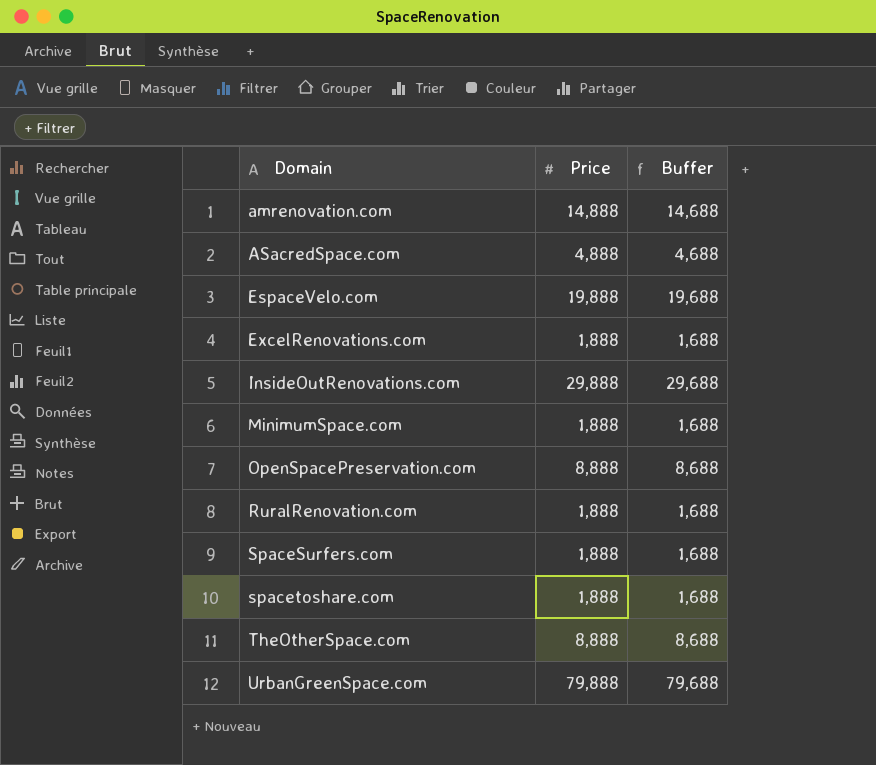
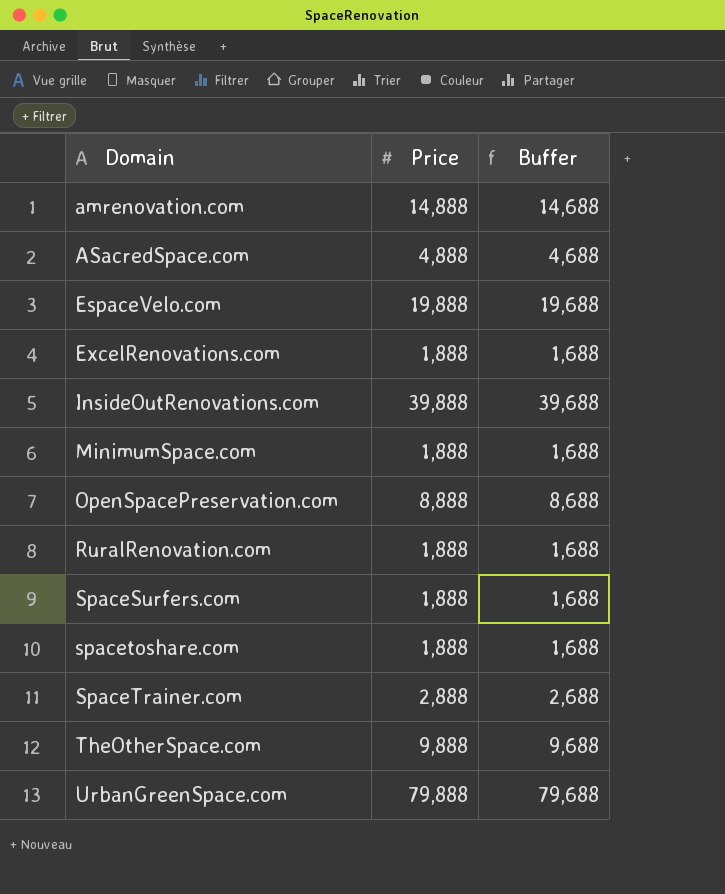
InsideOutRenovations.com | Price: 29,888 -> 39,888
InsideOutRenovations.com | Buffer: 29,688 -> 39,688
row SpaceTrainer.com: none -> 2,888 | 2,688
TheOtherSpace.com | Price: 8,888 -> 9,888
TheOtherSpace.com | Buffer: 8,688 -> 9,688

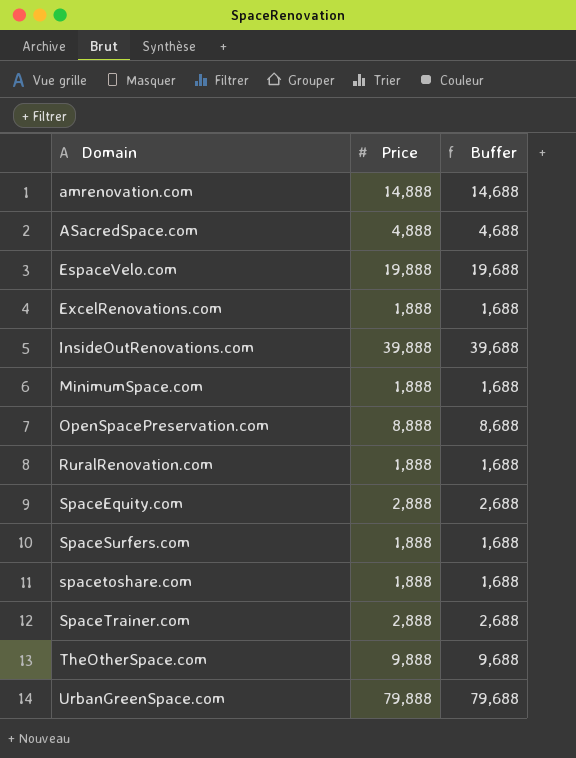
row SpaceEquity.com: none -> 2,888 | 2,688

